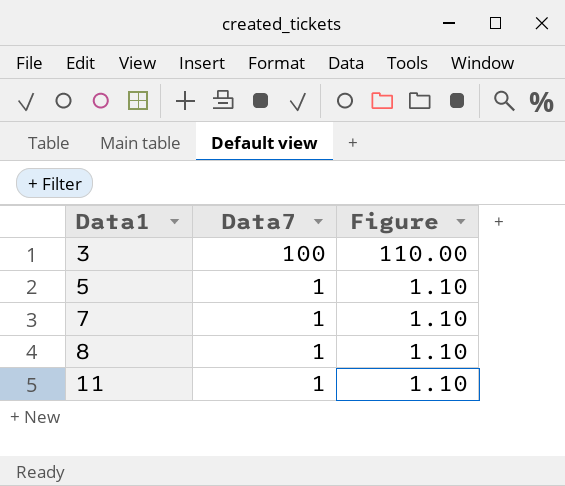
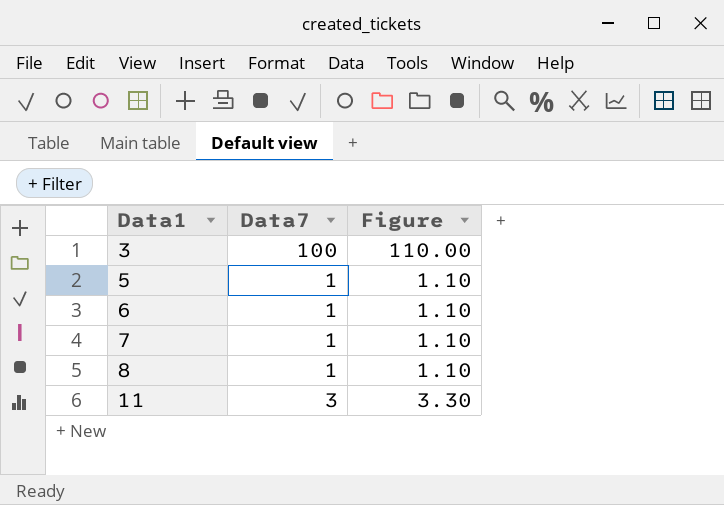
row 6: none -> 1 | 1.10
11 | Data7: 1 -> 3
11 | Figure: 1.10 -> 3.30

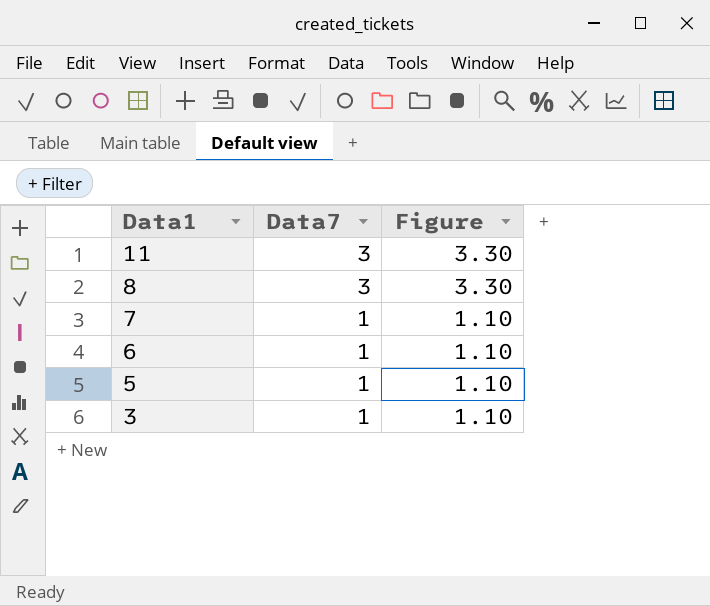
row order: Data1 ascending -> Data1 descending
8 | Data7: 1 -> 3
8 | Figure: 1.10 -> 3.30
3 | Data7: 100 -> 1
3 | Figure: 110.00 -> 1.10

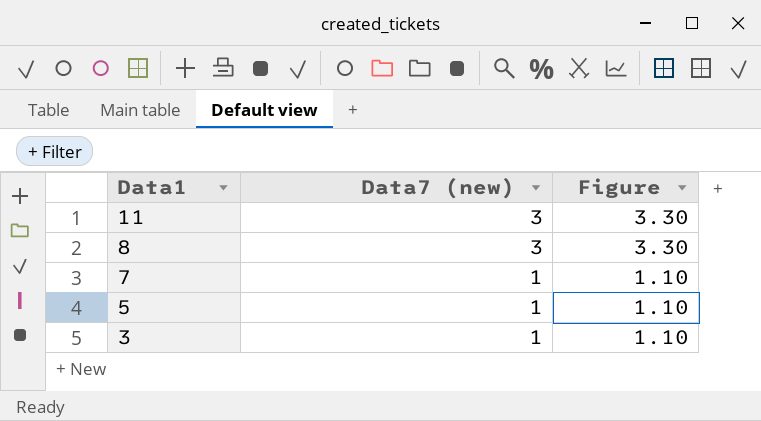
column name: Data7 -> Data7 (new)
row 6: 1 | 1.10 -> none

